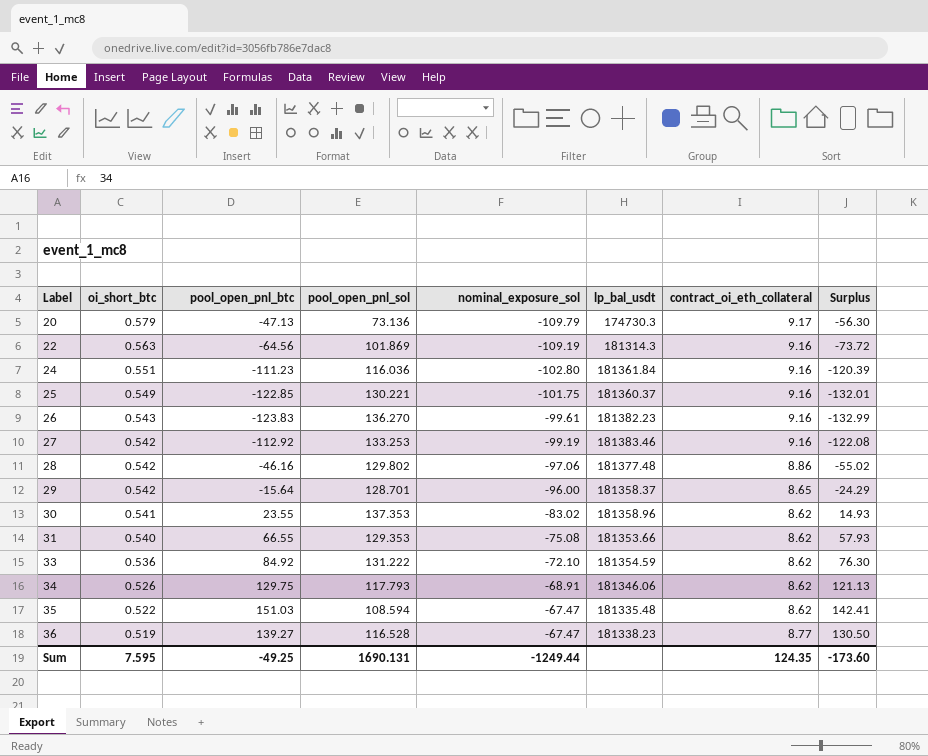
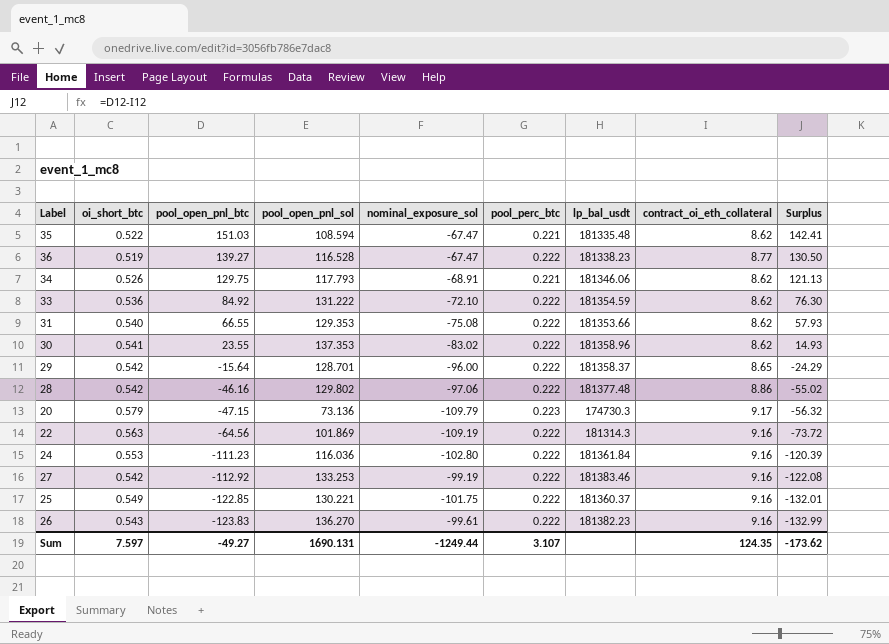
row order: Label ascending -> pool_open_pnl_btc descending
column pool_perc_btc | position: none -> 6
20 | pool_open_pnl_btc: -47.13 -> -47.15
20 | Surplus: -56.30 -> -56.32
24 | oi_short_btc: 0.551 -> 0.553
Sum | oi_short_btc: 7.595 -> 7.597
Sum | pool_open_pnl_btc: -49.25 -> -49.27
Sum | Surplus: -173.60 -> -173.62

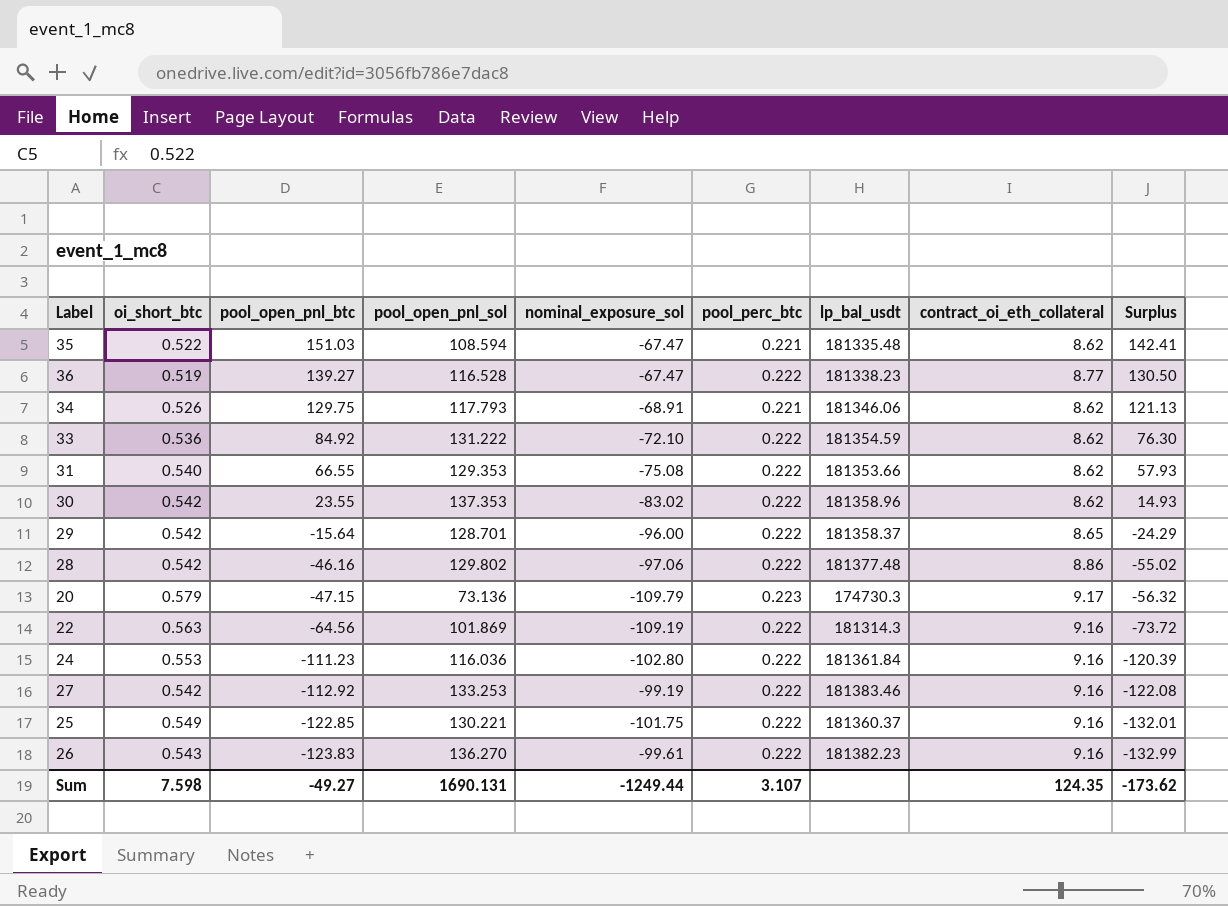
30 | oi_short_btc: 0.541 -> 0.542
Sum | oi_short_btc: 7.597 -> 7.598

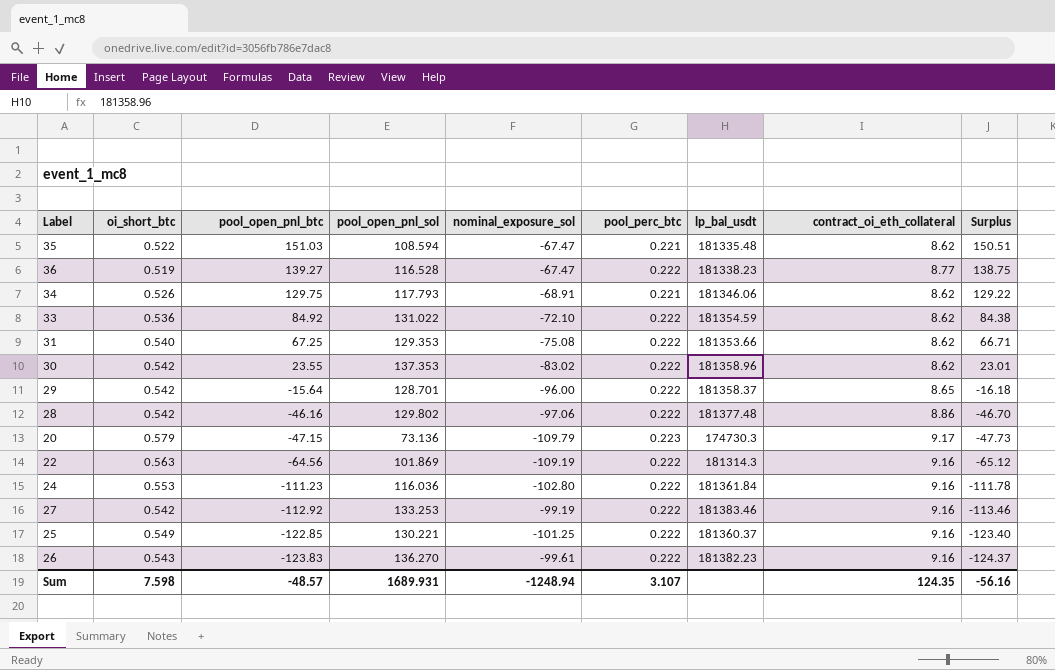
column Surplus | formula: [pool_open_pnl_btc] - [contract_oi_eth_collateral] -> [pool_open_pnl_btc] - [oi_short_btc]
33 | pool_open_pnl_sol: 131.222 -> 131.022
31 | pool_open_pnl_btc: 66.55 -> 67.25
25 | nominal_exposure_sol: -101.75 -> -101.25
Sum | pool_open_pnl_btc: -49.27 -> -48.57
Sum | pool_open_pnl_sol: 1690.131 -> 1689.931
Sum | nominal_exposure_sol: -1249.44 -> -1248.94
Sum | Surplus: -173.62 -> -56.16

